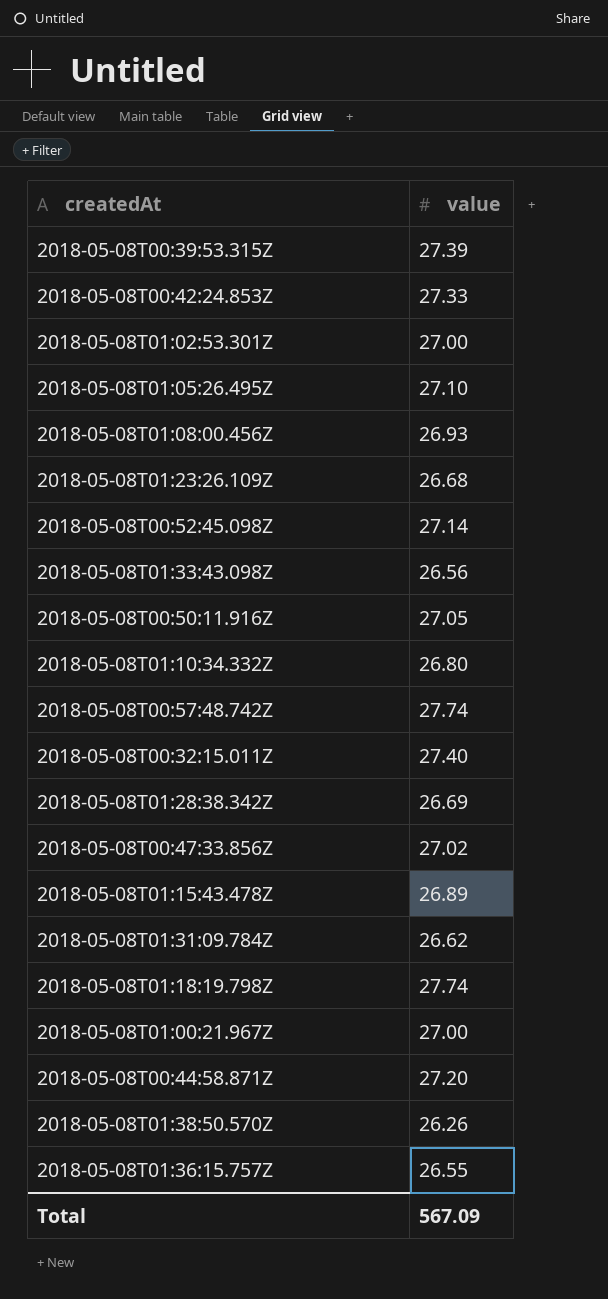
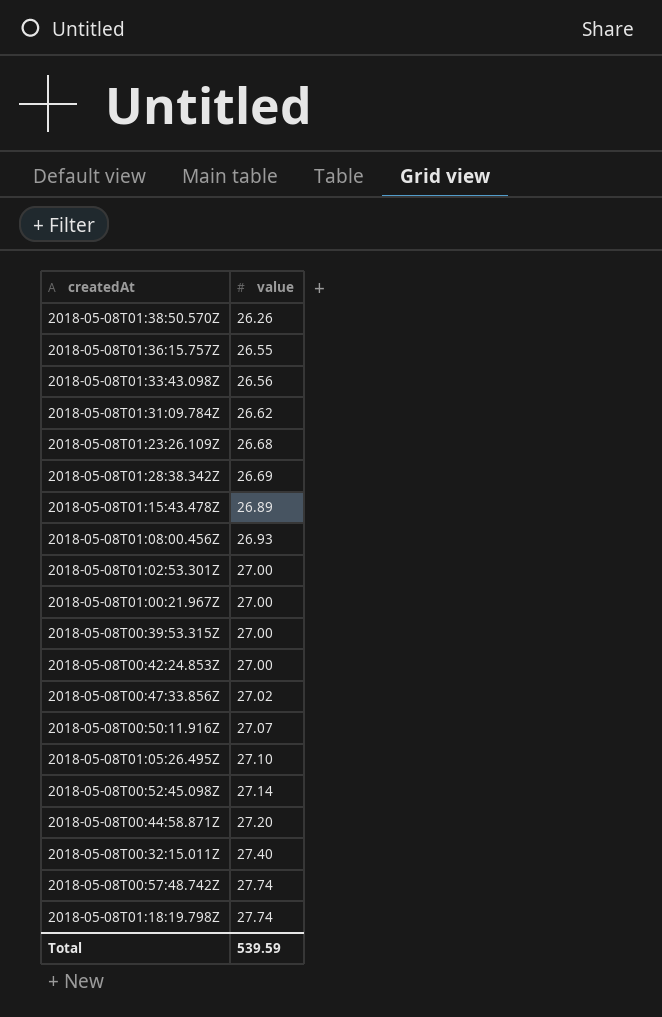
row order: none -> value ascending
row 2018-05-08T01:10:34.332Z: 26.80 -> none
2018-05-08T00:39:53.315Z | value: 27.39 -> 27.00
2018-05-08T00:42:24.853Z | value: 27.33 -> 27.00
2018-05-08T00:50:11.916Z | value: 27.05 -> 27.07
Total | value: 567.09 -> 539.59

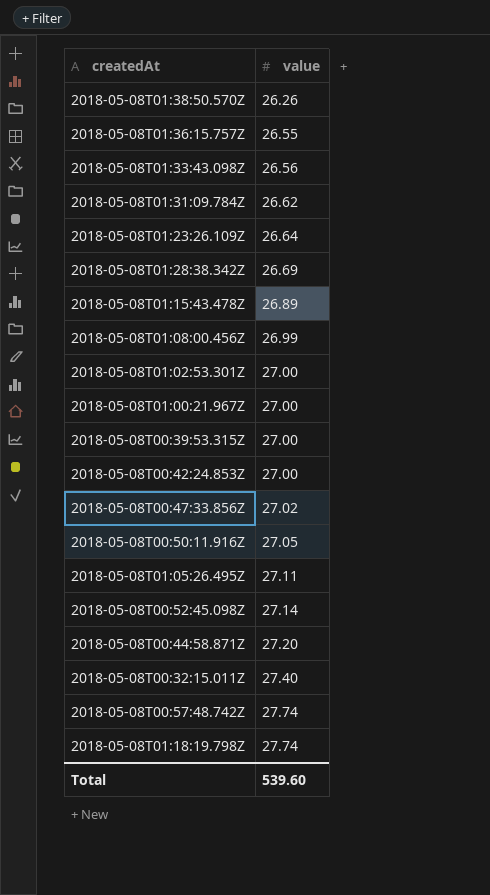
2018-05-08T01:23:26.109Z | value: 26.68 -> 26.64
2018-05-08T01:08:00.456Z | value: 26.93 -> 26.99
2018-05-08T00:50:11.916Z | value: 27.07 -> 27.05
2018-05-08T01:05:26.495Z | value: 27.10 -> 27.11
Total | value: 539.59 -> 539.60

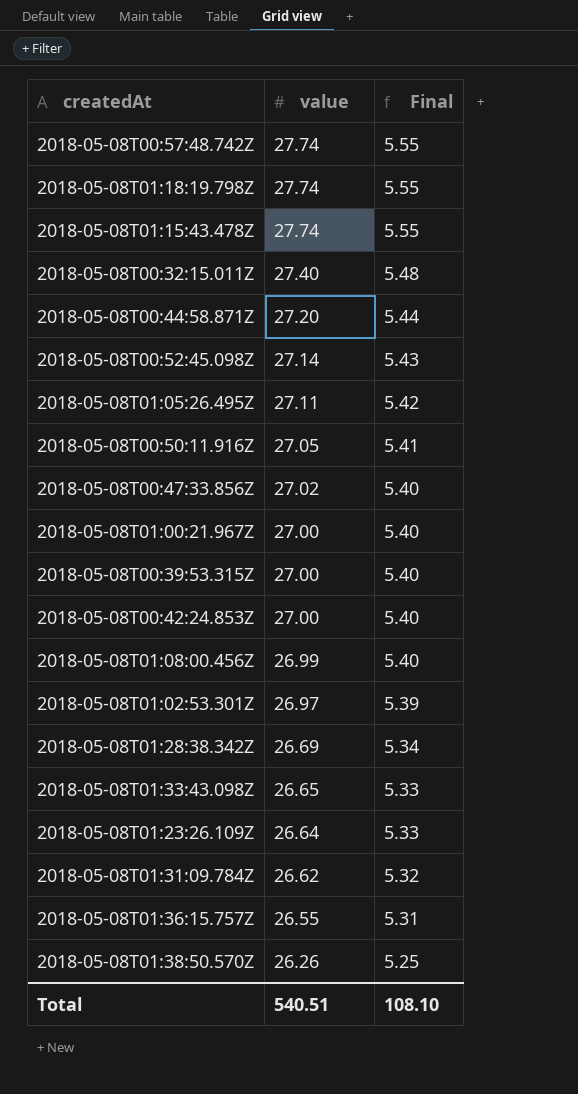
row order: value ascending -> value descending
column Final | formula: none -> [value] * 0.2
2018-05-08T01:15:43.478Z | value: 26.89 -> 27.74
2018-05-08T01:02:53.301Z | value: 27.00 -> 26.97
2018-05-08T01:33:43.098Z | value: 26.56 -> 26.65
Total | value: 539.60 -> 540.51

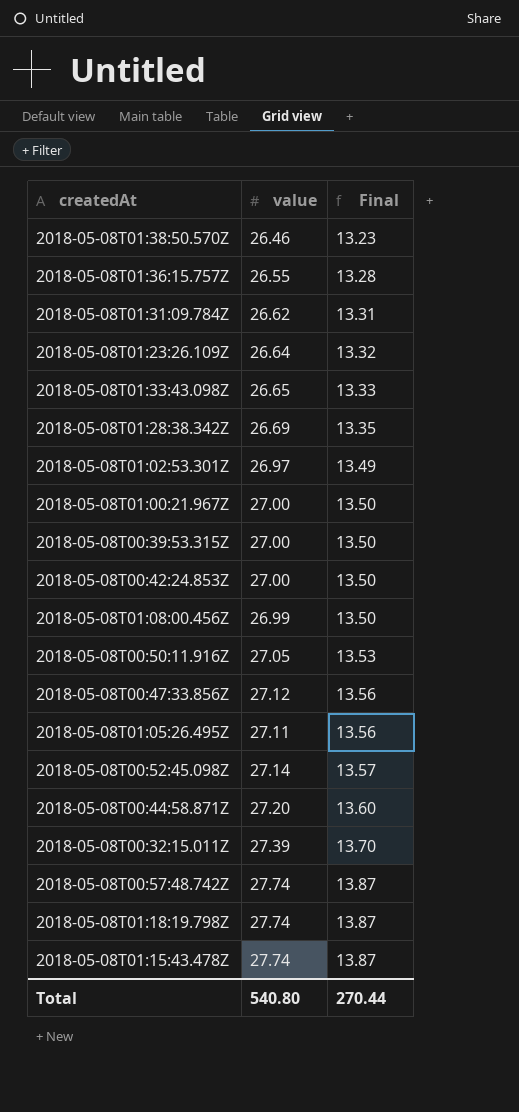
row order: value descending -> Final ascending
column Final | formula: [value] * 0.2 -> [value] * 0.5
2018-05-08T01:38:50.570Z | value: 26.26 -> 26.46
2018-05-08T00:47:33.856Z | value: 27.02 -> 27.12
2018-05-08T00:32:15.011Z | value: 27.40 -> 27.39
Total | value: 540.51 -> 540.80
Total | Final: 108.10 -> 270.44

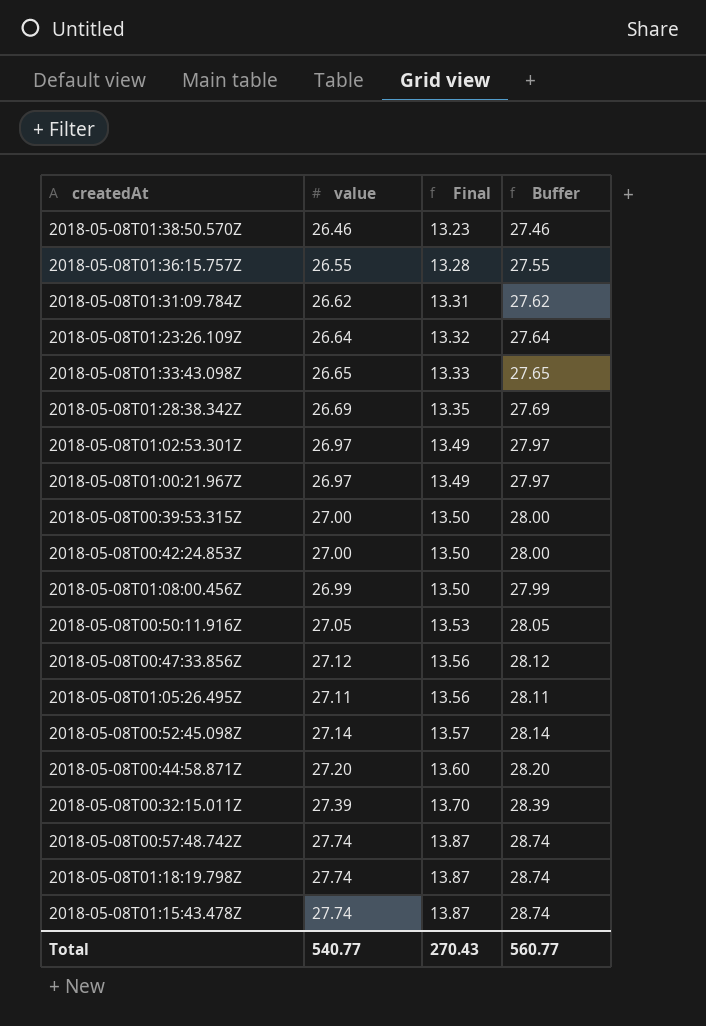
column Buffer | formula: none -> [value] + 1
2018-05-08T01:00:21.967Z | value: 27.00 -> 26.97
2018-05-08T01:00:21.967Z | Final: 13.50 -> 13.49
Total | value: 540.80 -> 540.77
Total | Final: 270.44 -> 270.43

